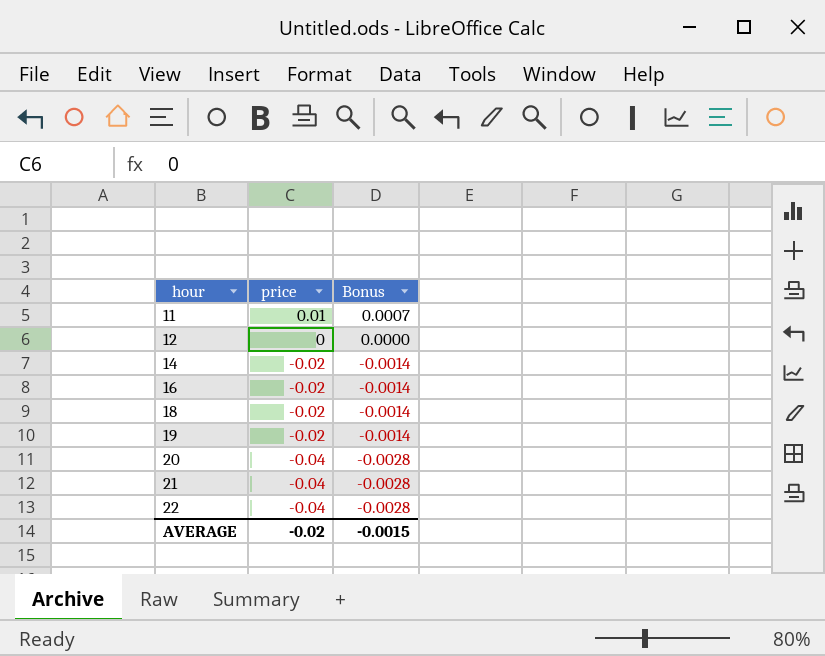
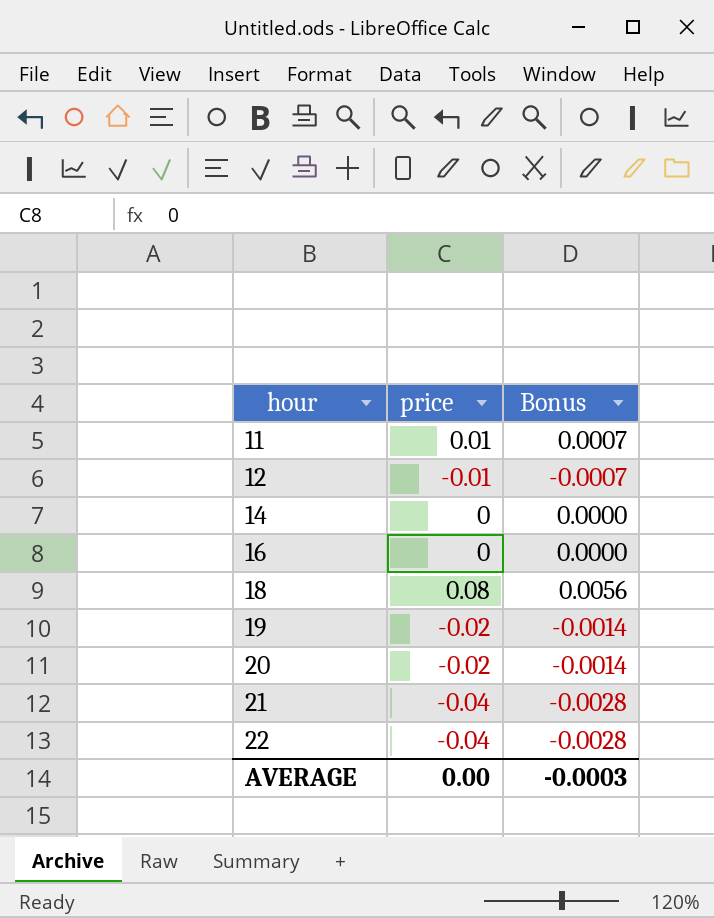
12 | price: 0 -> -0.01
12 | Bonus: 0.0000 -> -0.0007
14 | price: -0.02 -> 0
14 | Bonus: -0.0014 -> 0.0000
16 | price: -0.02 -> 0
16 | Bonus: -0.0014 -> 0.0000
18 | price: -0.02 -> 0.08
18 | Bonus: -0.0014 -> 0.0056
20 | price: -0.04 -> -0.02
20 | Bonus: -0.0028 -> -0.0014
AVERAGE | price: -0.02 -> 0.00
AVERAGE | Bonus: -0.0015 -> -0.0003

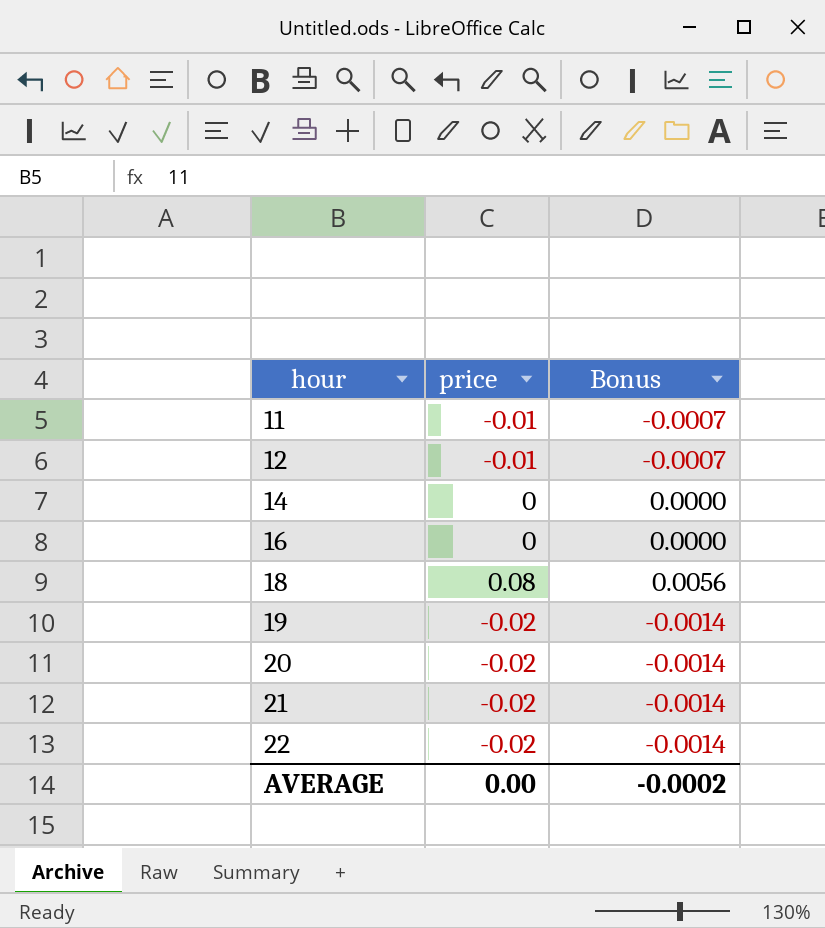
11 | price: 0.01 -> -0.01
11 | Bonus: 0.0007 -> -0.0007
21 | price: -0.04 -> -0.02
21 | Bonus: -0.0028 -> -0.0014
22 | price: -0.04 -> -0.02
22 | Bonus: -0.0028 -> -0.0014
AVERAGE | Bonus: -0.0003 -> -0.0002

